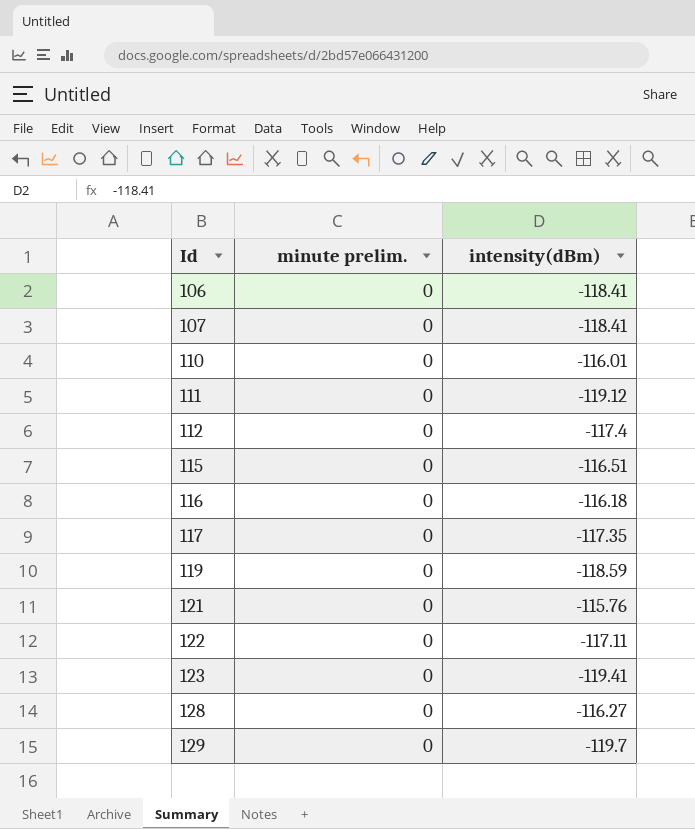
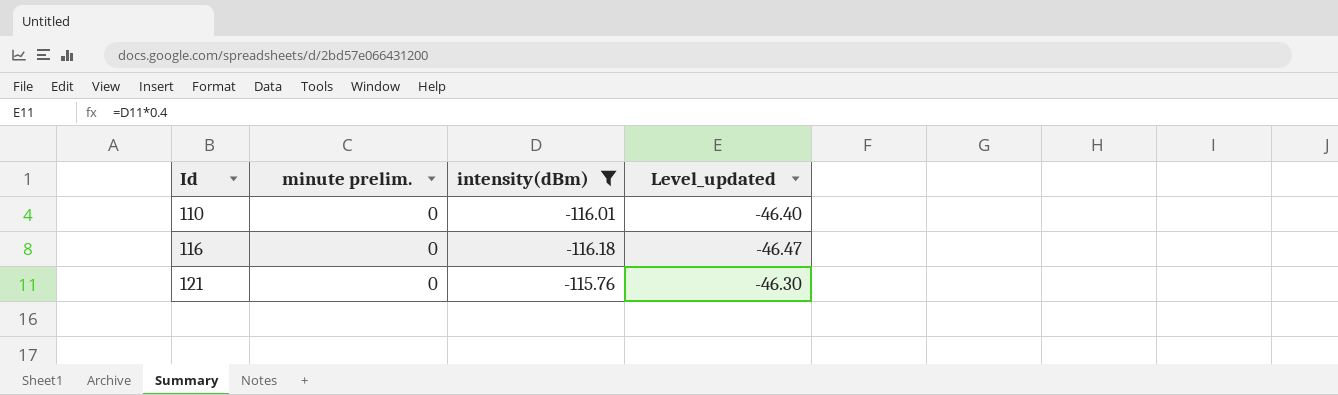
filter: none -> intensity(dBm) >= -116.18
column Level_updated | formula: none -> [intensity(dBm)] * 0.4

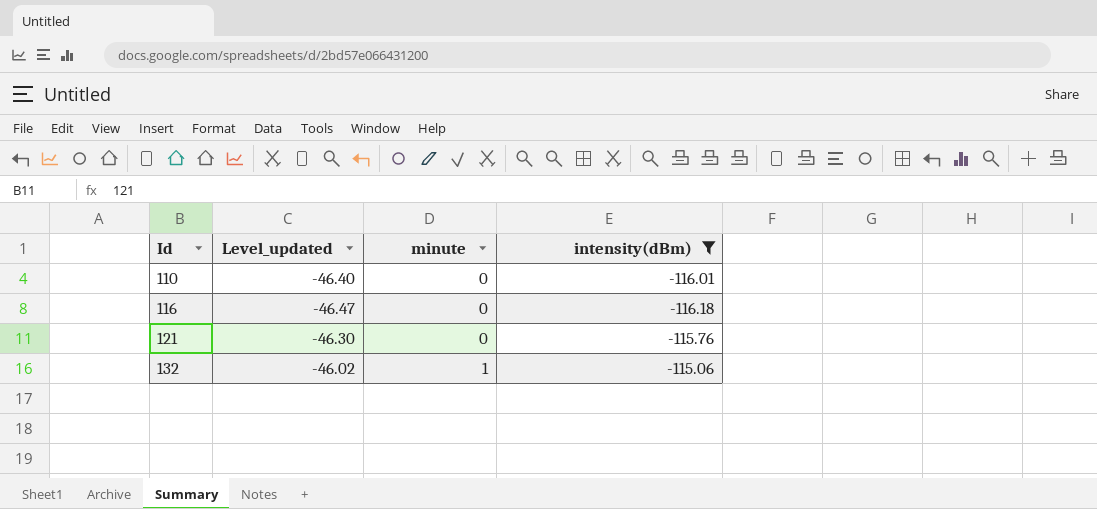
column Level_updated | position: 4 -> 2
column name: minute prelim. -> minute
row 132: none -> -46.02 | 1 | -115.06

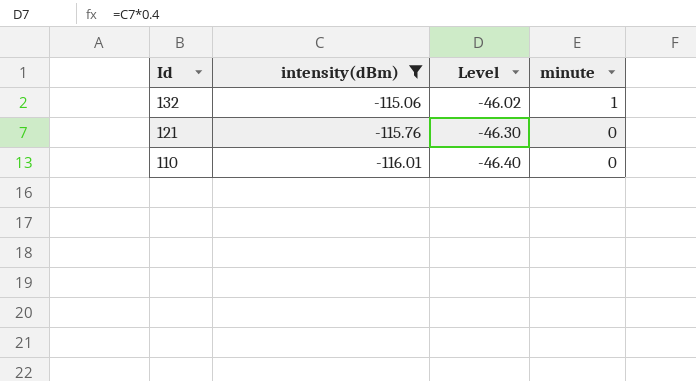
row order: Id ascending -> Id descending
column intensity(dBm) | position: 4 -> 2
column name: Level_updated -> Level
row 116: -46.47 | 0 | -116.18 -> none

